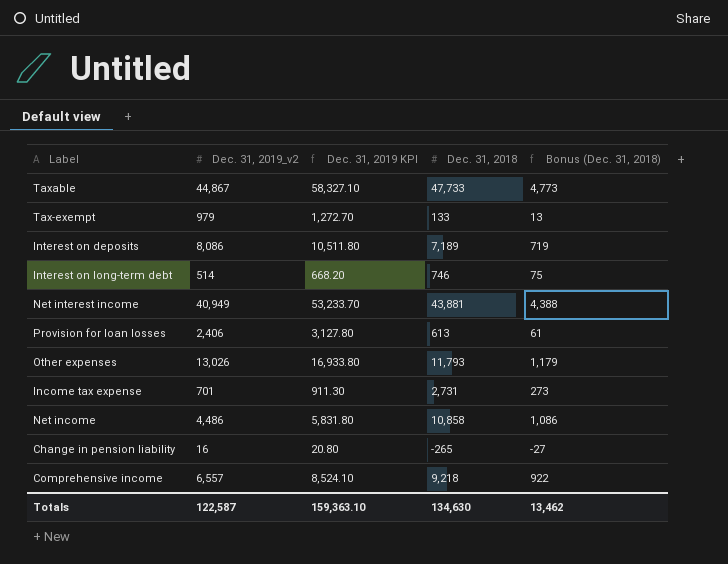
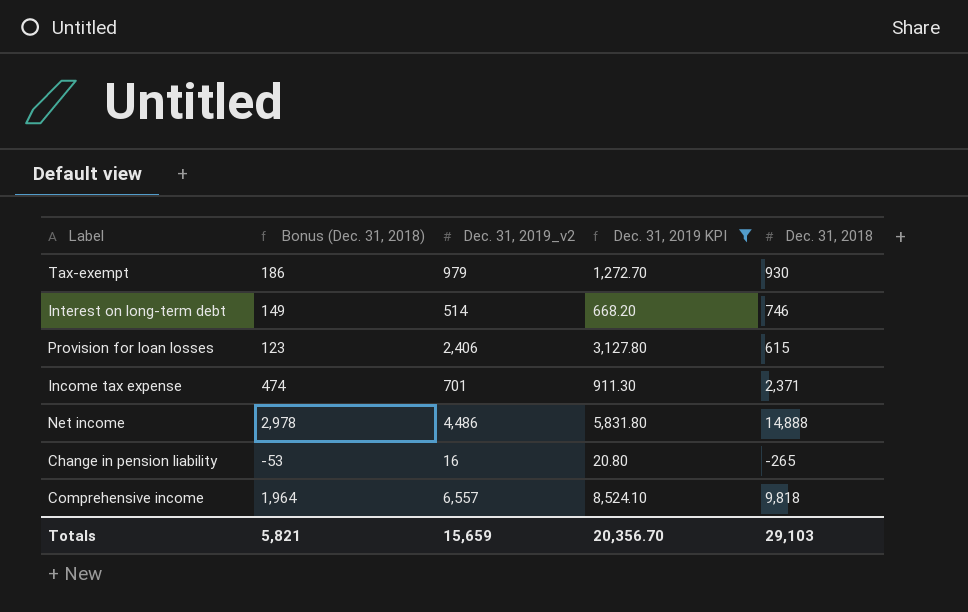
filter: none -> Dec. 31, 2019 KPI <= 8,524.10
column Bonus (Dec. 31, 2018) | formula: [Dec. 31, 2018] * 0.1 -> [Dec. 31, 2018] * 0.2
column Bonus (Dec. 31, 2018) | position: 5 -> 2
Tax-exempt | Dec. 31, 2018: 133 -> 930
Provision for loan losses | Dec. 31, 2018: 613 -> 615
Income tax expense | Dec. 31, 2018: 2,731 -> 2,371
Net income | Dec. 31, 2018: 10,858 -> 14,888
Comprehensive income | Dec. 31, 2018: 9,218 -> 9,818
Totals | Bonus (Dec. 31, 2018): 13,462 -> 5,821
Totals | Dec. 31, 2019_v2: 122,587 -> 15,659
Totals | Dec. 31, 2019 KPI: 159,363.10 -> 20,356.70
Totals | Dec. 31, 2018: 134,630 -> 29,103

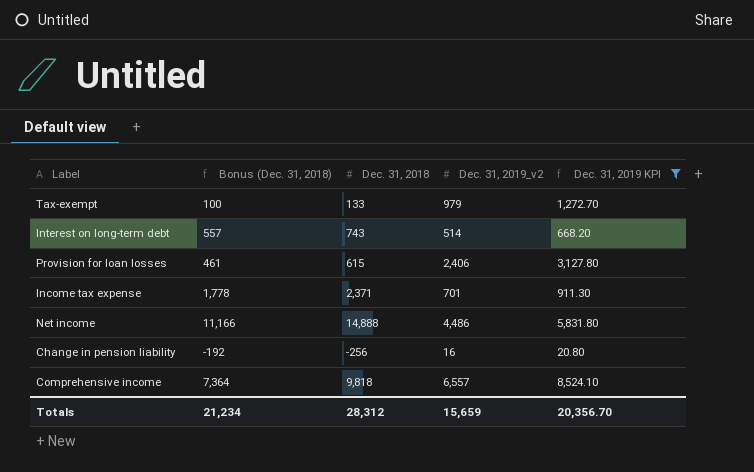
column Bonus (Dec. 31, 2018) | formula: [Dec. 31, 2018] * 0.2 -> [Dec. 31, 2018] * 0.75
column Dec. 31, 2018 | position: 5 -> 3
Tax-exempt | Dec. 31, 2018: 930 -> 133
Interest on long-term debt | Dec. 31, 2018: 746 -> 743
Change in pension liability | Dec. 31, 2018: -265 -> -256
Totals | Bonus (Dec. 31, 2018): 5,821 -> 21,234
Totals | Dec. 31, 2018: 29,103 -> 28,312

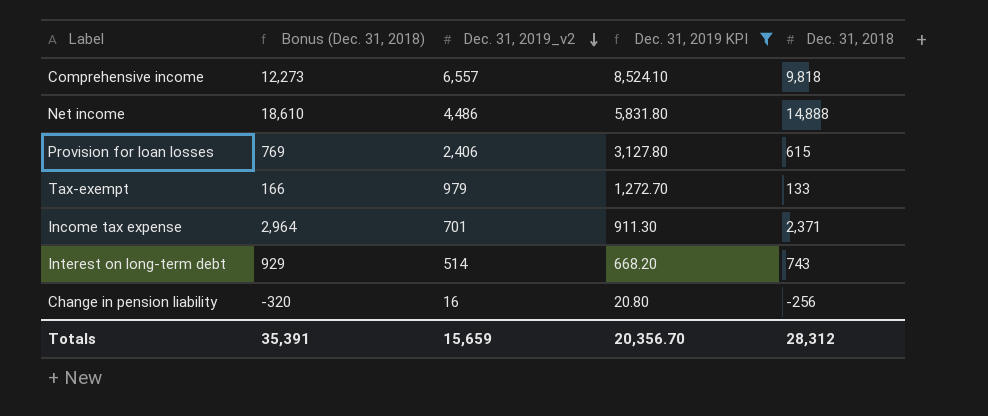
row order: none -> Dec. 31, 2019_v2 descending
column Bonus (Dec. 31, 2018) | formula: [Dec. 31, 2018] * 0.75 -> [Dec. 31, 2018] * 1.25
column Dec. 31, 2018 | position: 3 -> 5
Totals | Bonus (Dec. 31, 2018): 21,234 -> 35,391

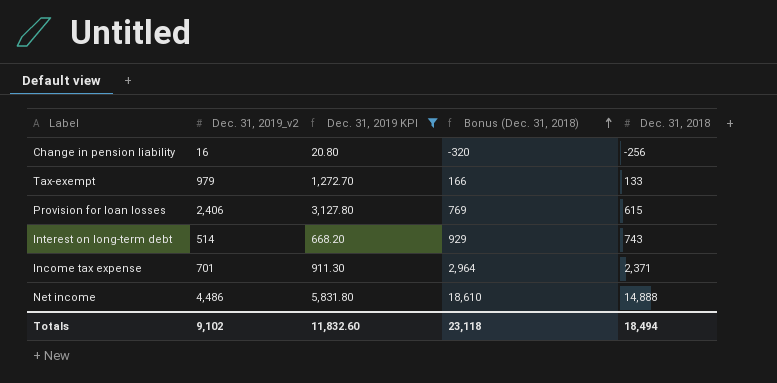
row order: Dec. 31, 2019_v2 descending -> Bonus (Dec. 31, 2018) ascending
column Bonus (Dec. 31, 2018) | position: 2 -> 4
row Comprehensive income: 12,273 | 6,557 | 8,524.10 | 9,818 -> none
Totals | Dec. 31, 2019_v2: 15,659 -> 9,102
Totals | Dec. 31, 2019 KPI: 20,356.70 -> 11,832.60
Totals | Bonus (Dec. 31, 2018): 35,391 -> 23,118
Totals | Dec. 31, 2018: 28,312 -> 18,494

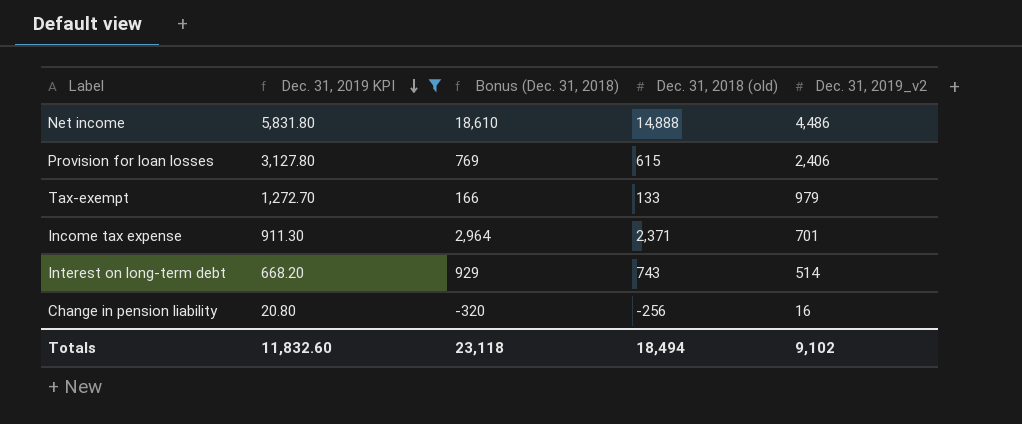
row order: Bonus (Dec. 31, 2018) ascending -> Dec. 31, 2019 KPI descending
column name: Dec. 31, 2018 -> Dec. 31, 2018 (old)
column Dec. 31, 2019_v2 | position: 2 -> 5

